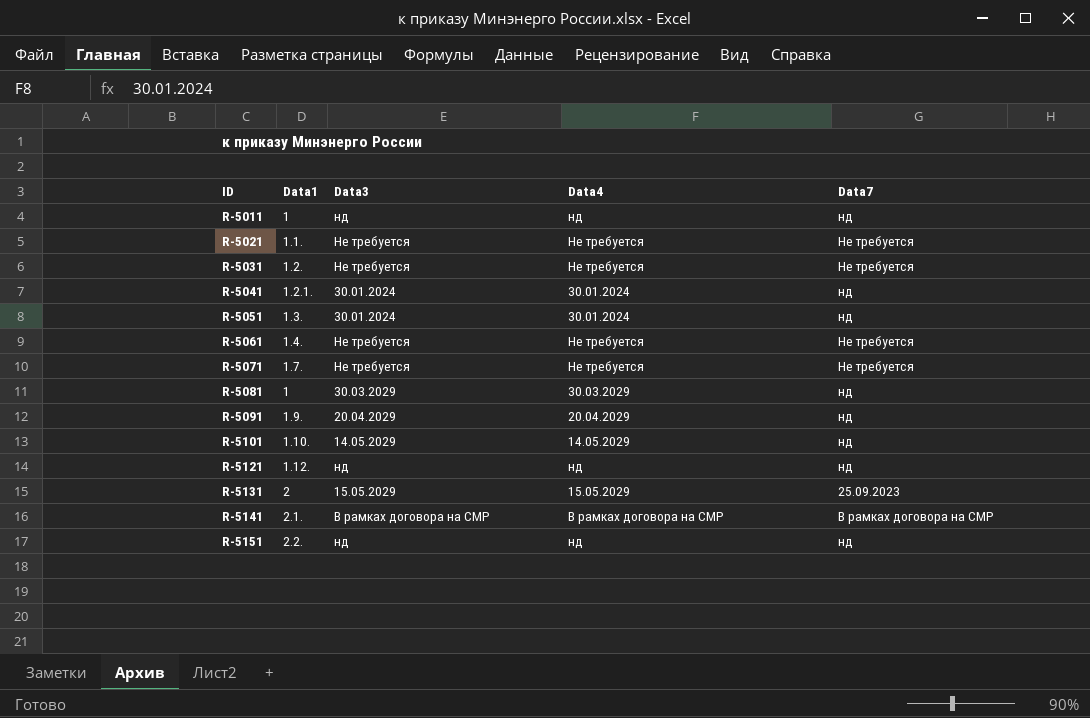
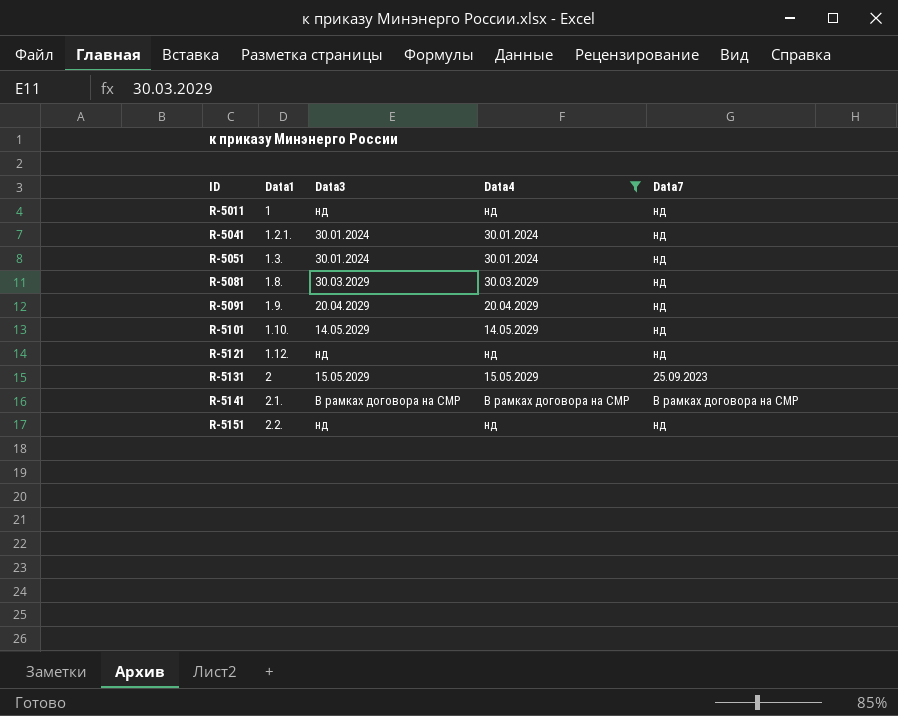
filter: none -> Data4 != Не требуется
R-5081 | Data1: 1 -> 1.8.

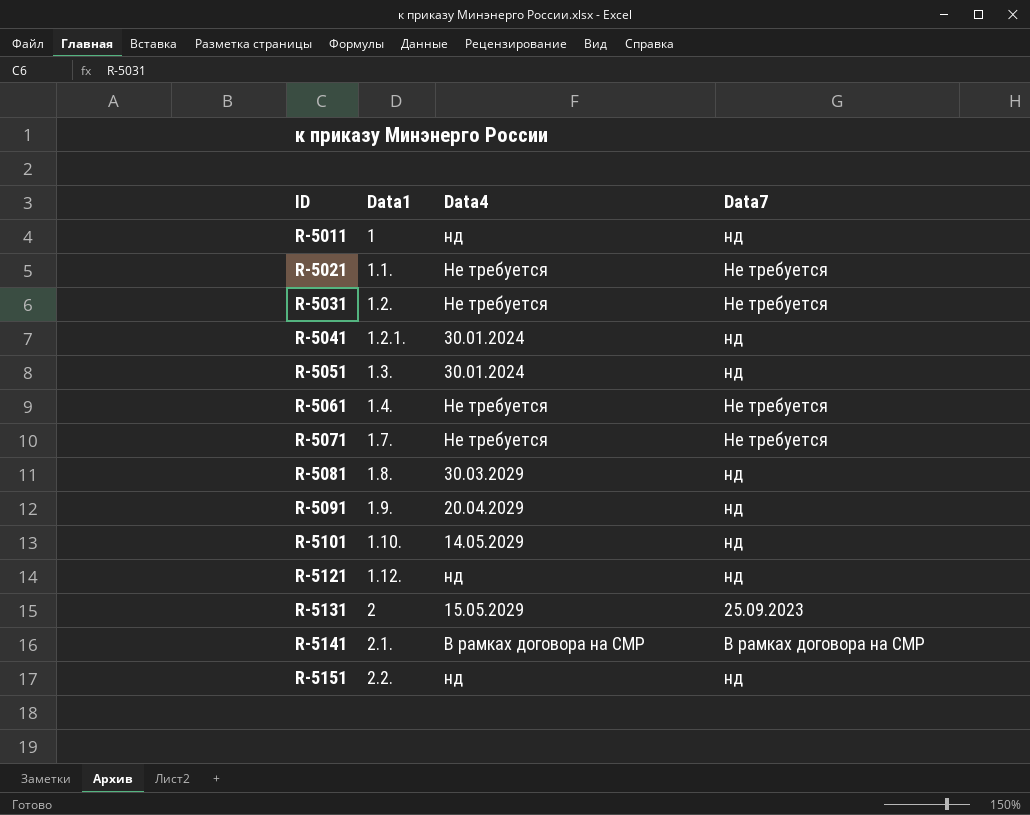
filter: Data4 != Не требуется -> none
column Data3 | position: 3 -> none

